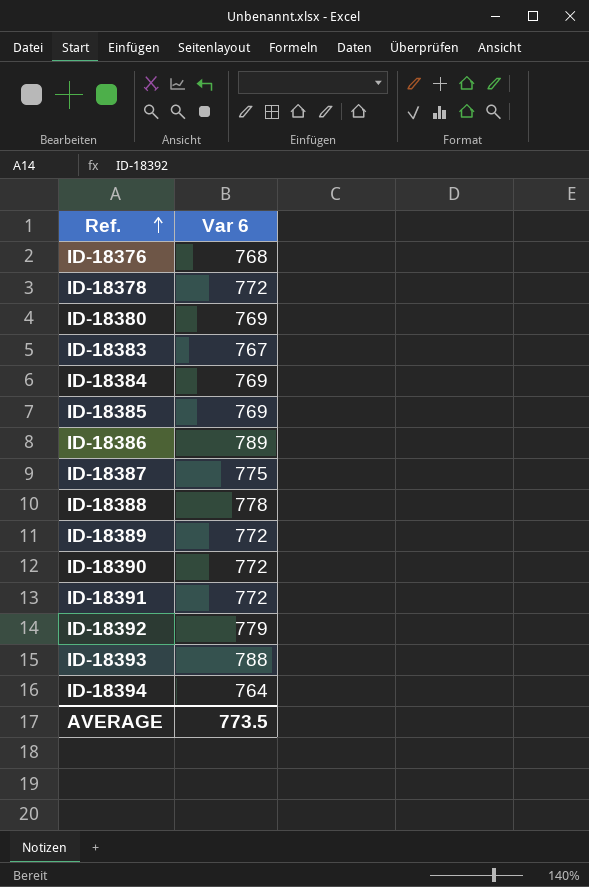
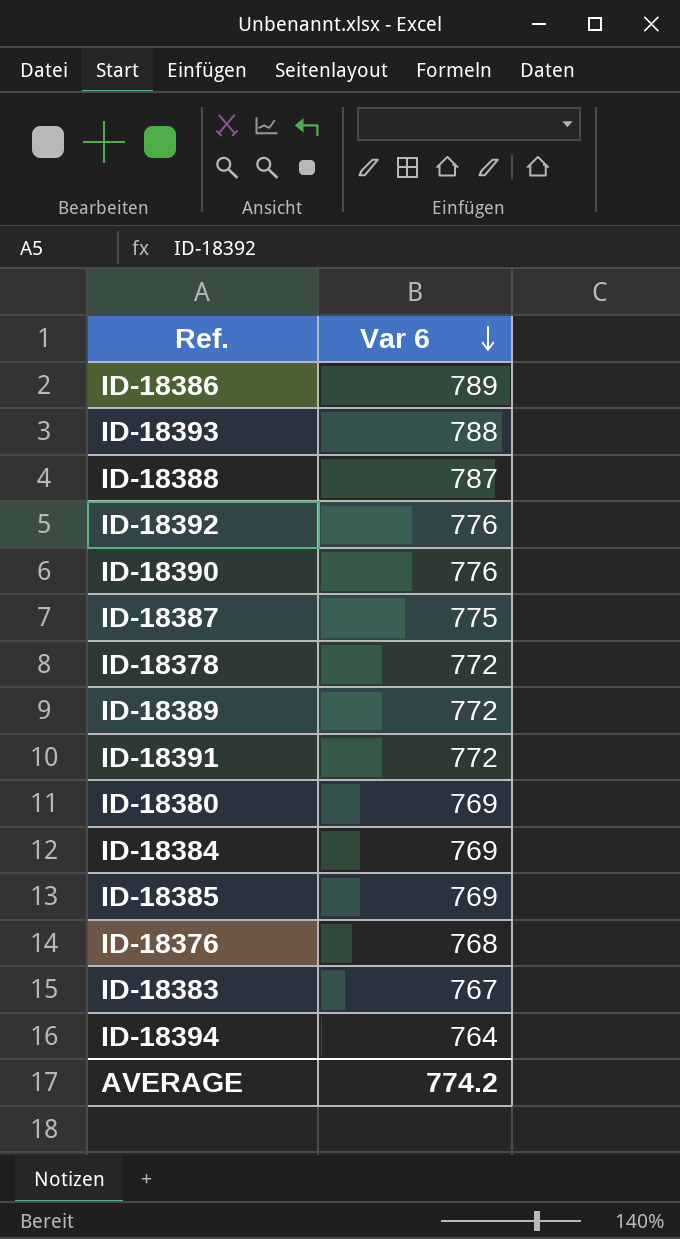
row order: Ref. ascending -> Var 6 descending
ID-18388 | Var 6: 778 -> 787
ID-18392 | Var 6: 779 -> 776
ID-18390 | Var 6: 772 -> 776
AVERAGE | Var 6: 773.5 -> 774.2

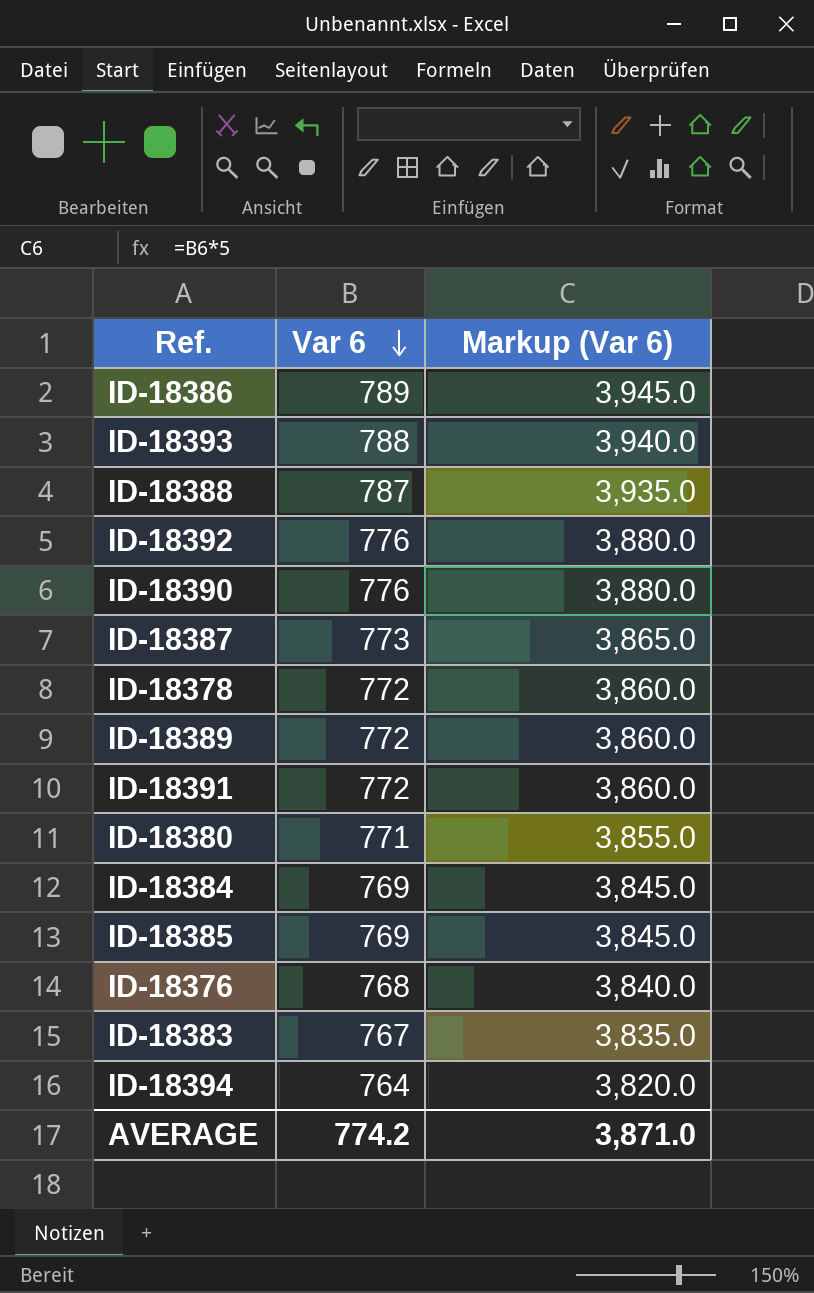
column Markup (Var 6) | formula: none -> [Var 6] * 5
ID-18387 | Var 6: 775 -> 773
ID-18380 | Var 6: 769 -> 771

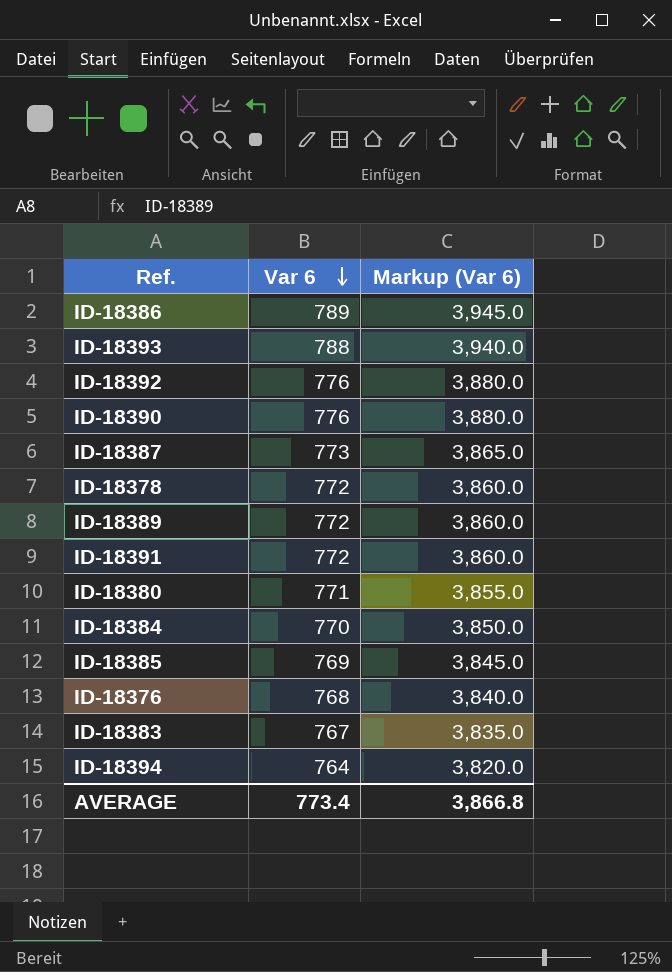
row ID-18388: 787 | 3,935.0 -> none
ID-18384 | Var 6: 769 -> 770
ID-18384 | Markup (Var 6): 3,845.0 -> 3,850.0
AVERAGE | Var 6: 774.2 -> 773.4
AVERAGE | Markup (Var 6): 3,871.0 -> 3,866.8

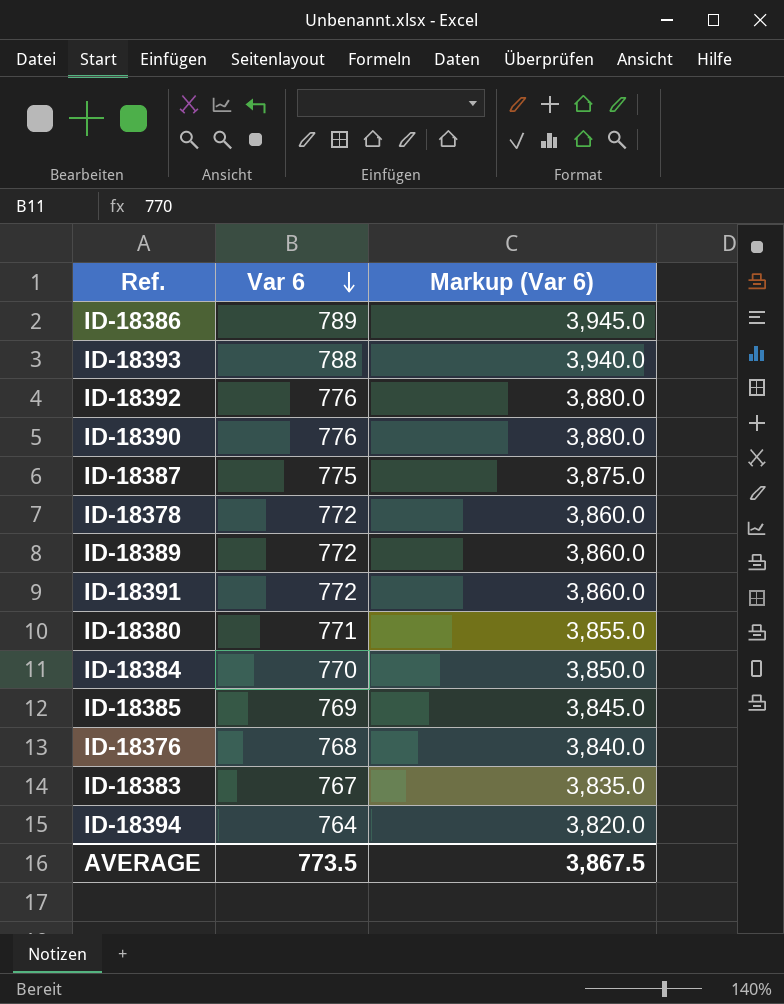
ID-18387 | Var 6: 773 -> 775
ID-18387 | Markup (Var 6): 3,865.0 -> 3,875.0
AVERAGE | Var 6: 773.4 -> 773.5
AVERAGE | Markup (Var 6): 3,866.8 -> 3,867.5

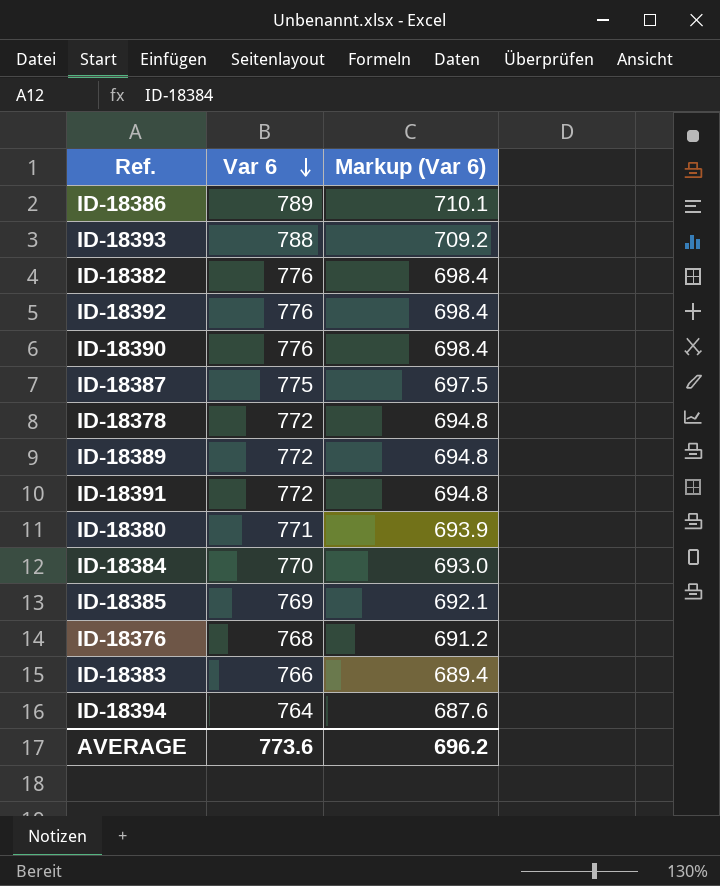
column Markup (Var 6) | formula: [Var 6] * 5 -> [Var 6] * 0.9
row ID-18382: none -> 776 | 698.4
ID-18383 | Var 6: 767 -> 766
AVERAGE | Var 6: 773.5 -> 773.6
AVERAGE | Markup (Var 6): 3,867.5 -> 696.2

